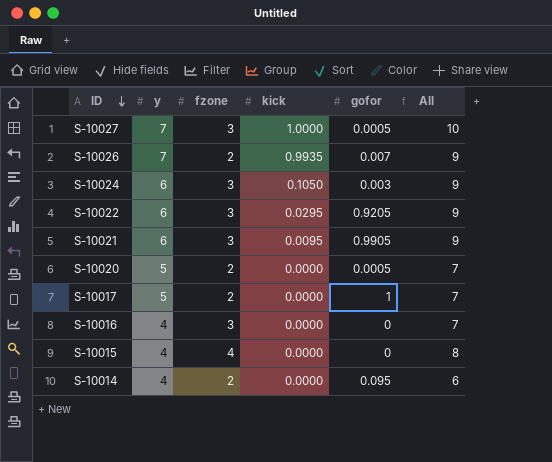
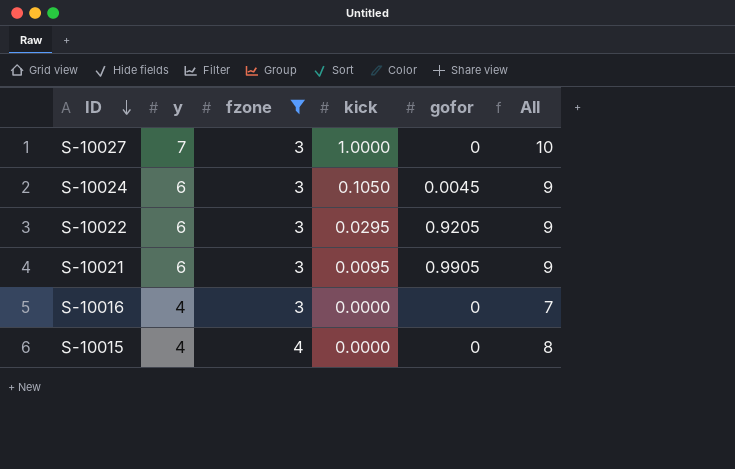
filter: none -> fzone != 2
S-10027 | gofor: 0.0005 -> 0
S-10024 | gofor: 0.003 -> 0.0045

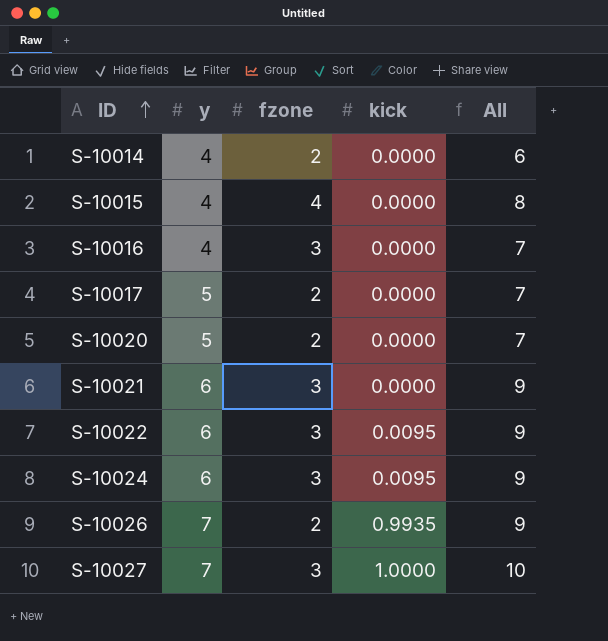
filter: fzone != 2 -> none
row order: ID descending -> ID ascending
column gofor | position: 5 -> none
S-10021 | kick: 0.0095 -> 0.0000
S-10022 | kick: 0.0295 -> 0.0095
S-10024 | kick: 0.1050 -> 0.0095

